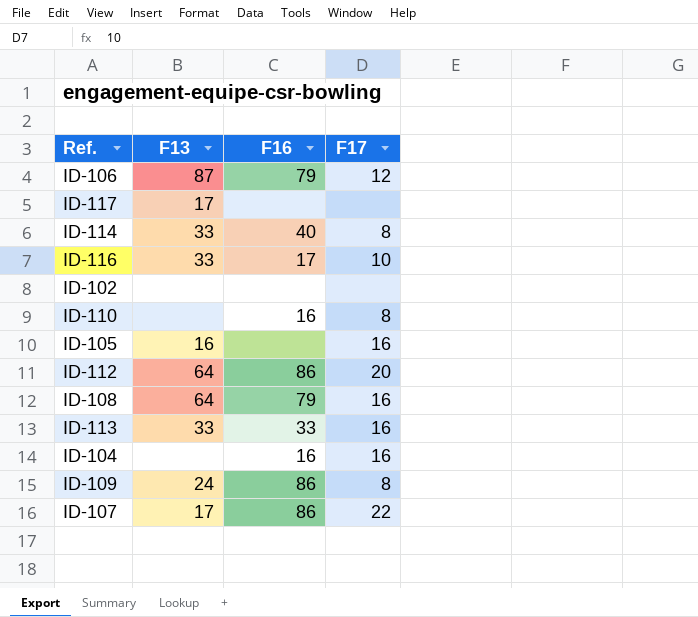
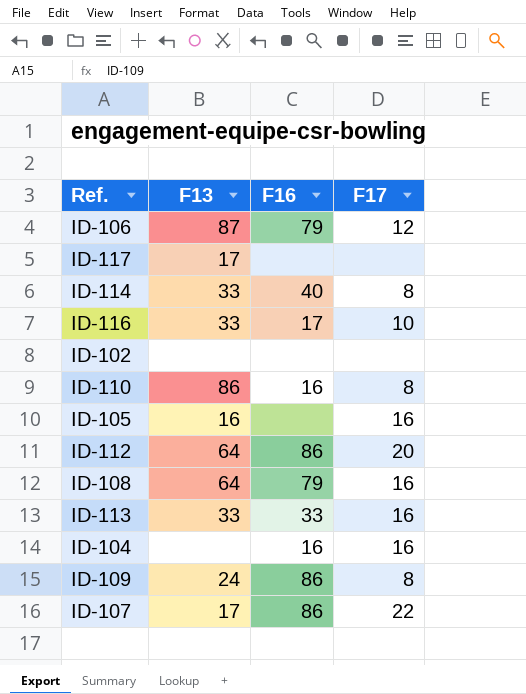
ID-110 | F13: none -> 86

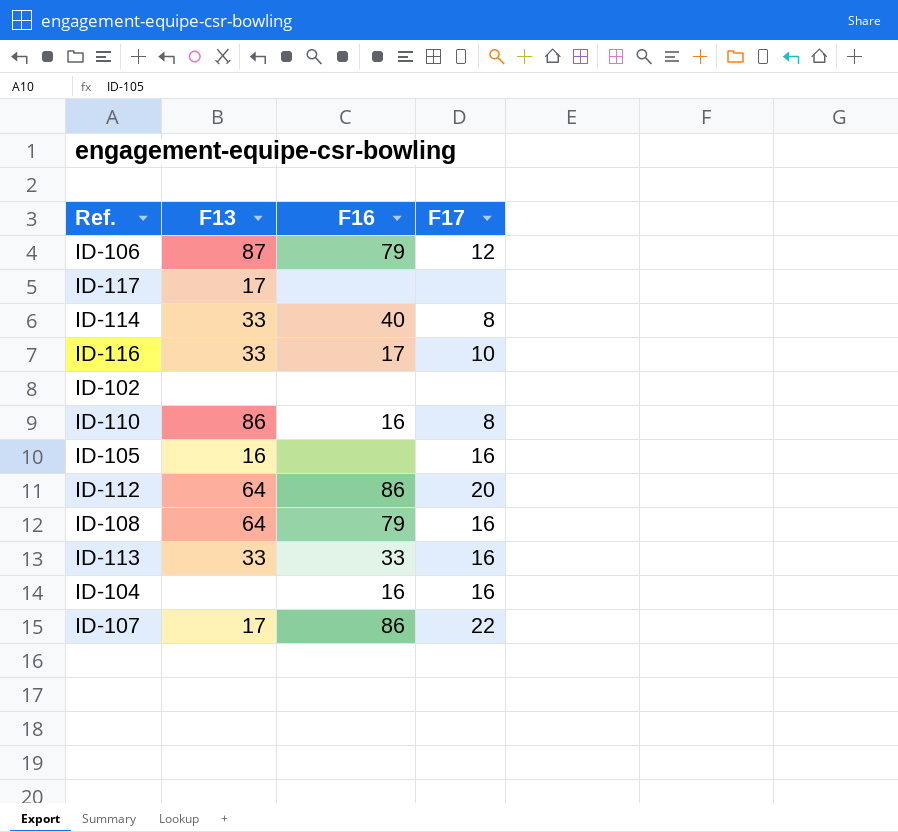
row ID-109: 24 | 86 | 8 -> none

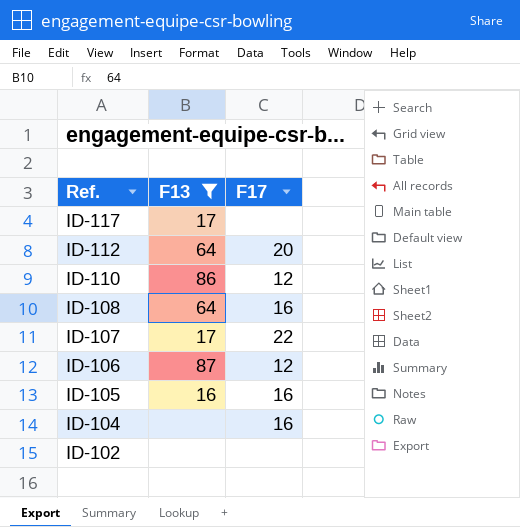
filter: none -> F13 != 33
row order: none -> Ref. descending
column F16 | position: 3 -> none
ID-110 | F17: 8 -> 12

